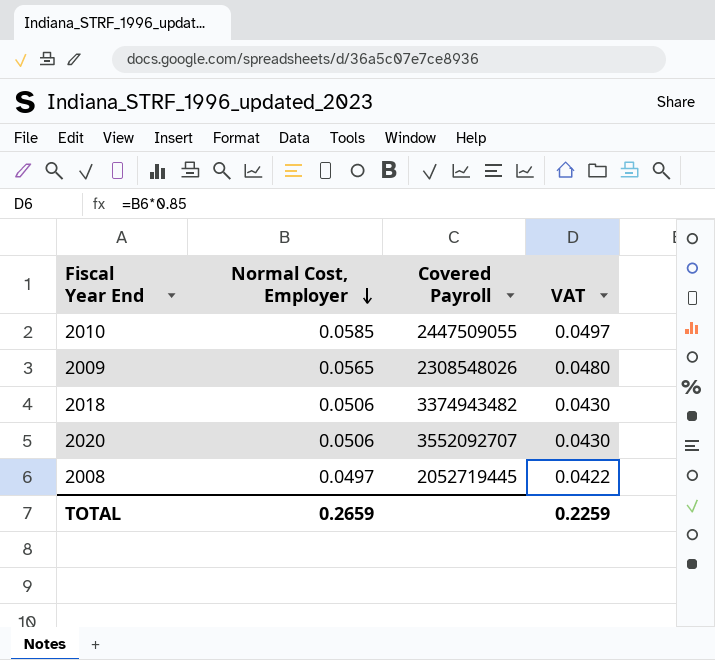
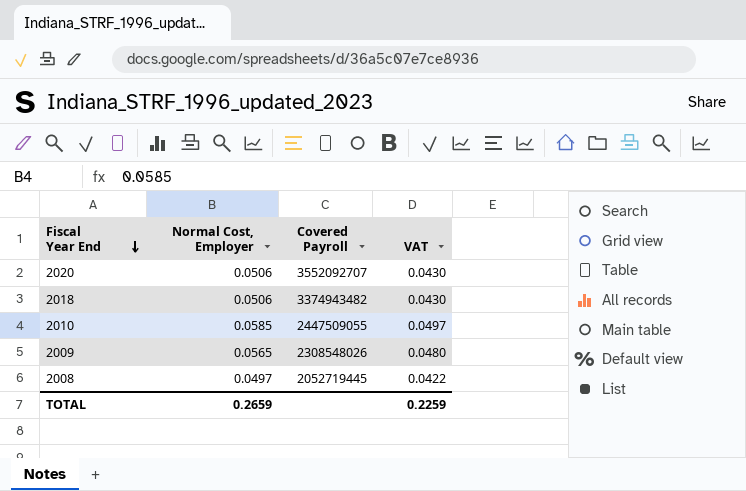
row order: Normal Cost, Employer descending -> Fiscal Year End descending

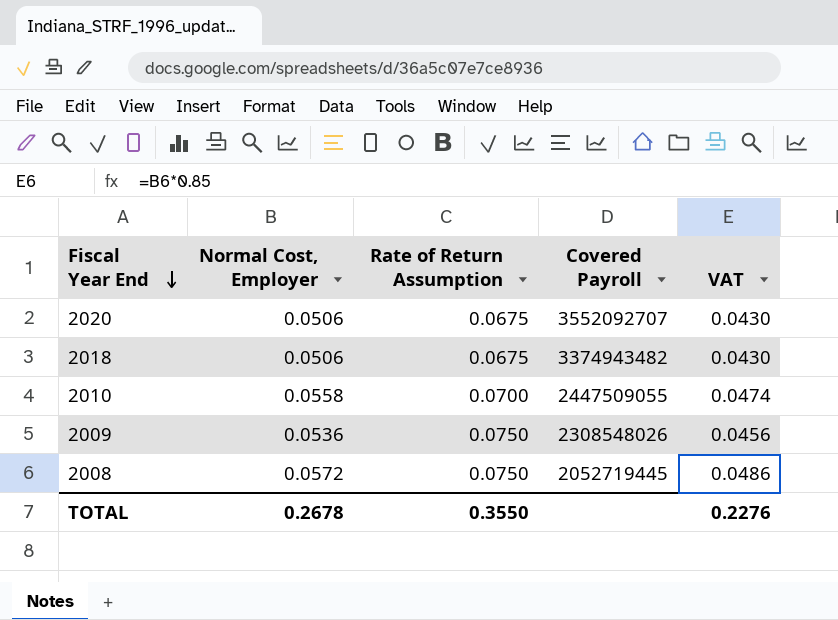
column Rate of Return Assumption | position: none -> 3
2010 | Normal Cost, Employer: 0.0585 -> 0.0558
2010 | VAT: 0.0497 -> 0.0474
2009 | Normal Cost, Employer: 0.0565 -> 0.0536
2009 | VAT: 0.0480 -> 0.0456
2008 | Normal Cost, Employer: 0.0497 -> 0.0572
2008 | VAT: 0.0422 -> 0.0486
TOTAL | Normal Cost, Employer: 0.2659 -> 0.2678
TOTAL | VAT: 0.2259 -> 0.2276

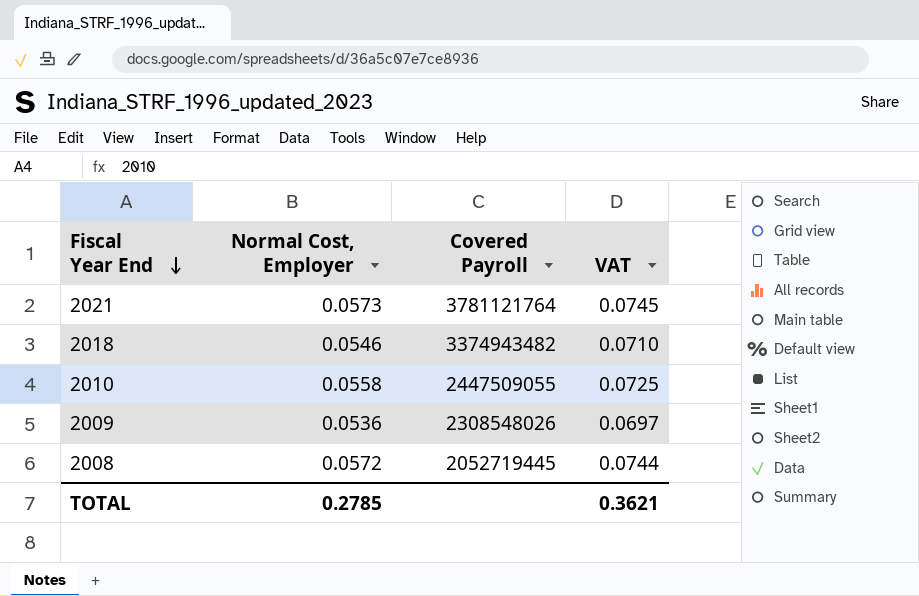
column Rate of Return Assumption | position: 3 -> none
column VAT | formula: [Normal Cost, Employer] * 0.85 -> [Normal Cost, Employer] * 1.3
row 2020: 0.0506 | 0.0675 | 3552092707 | 0.0430 -> none
row 2021: none -> 0.0573 | 3781121764 | 0.0745
2018 | Normal Cost, Employer: 0.0506 -> 0.0546
TOTAL | Normal Cost, Employer: 0.2678 -> 0.2785
TOTAL | VAT: 0.2276 -> 0.3621

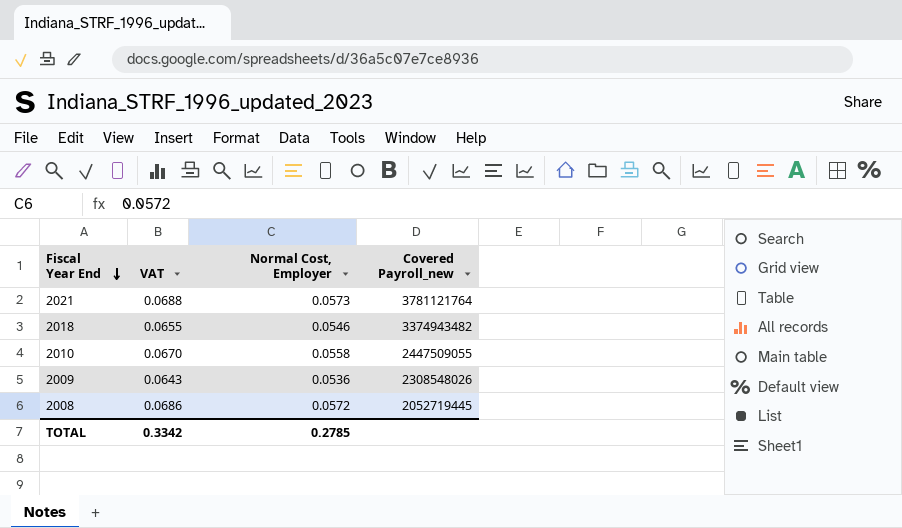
column VAT | formula: [Normal Cost, Employer] * 1.3 -> [Normal Cost, Employer] * 1.2
column VAT | position: 4 -> 2
column name: Covered Payroll -> Covered Payroll_new
TOTAL | VAT: 0.3621 -> 0.3342

